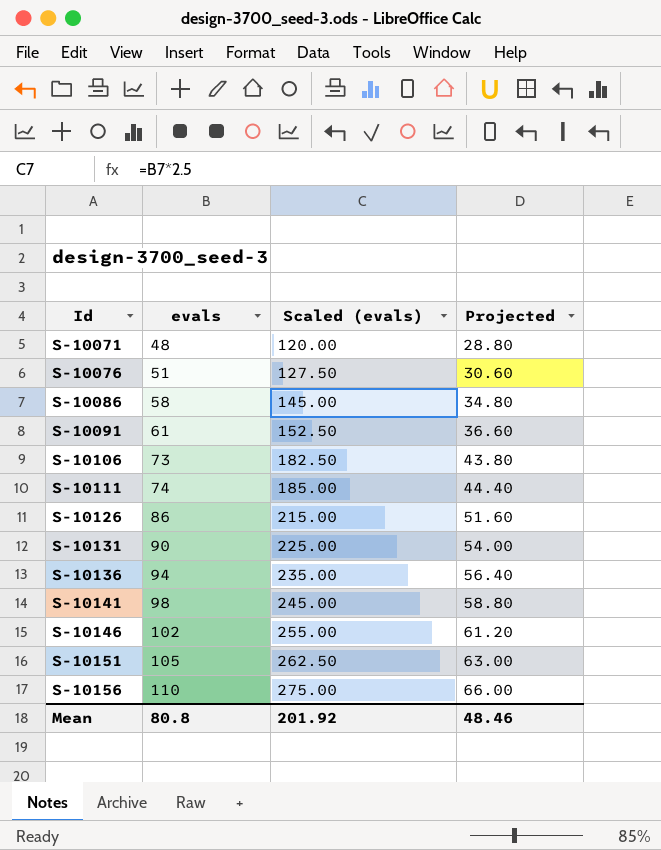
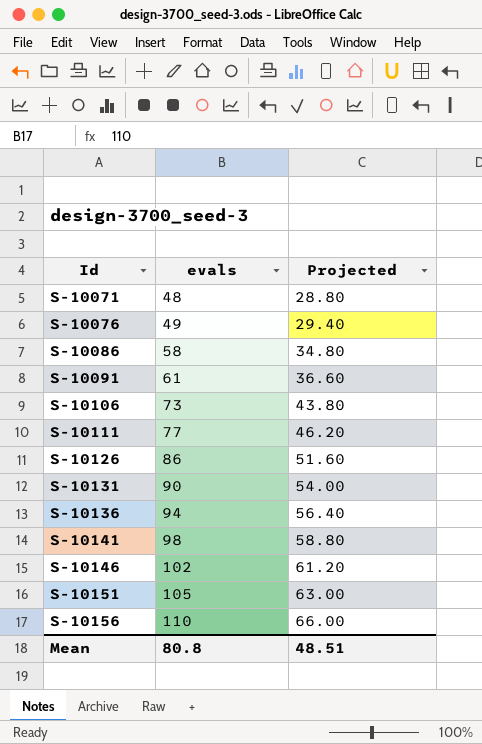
column Scaled (evals) | formula: [evals] * 2.5 -> none
S-10076 | evals: 51 -> 49
S-10076 | Projected: 30.60 -> 29.40
S-10111 | evals: 74 -> 77
S-10111 | Projected: 44.40 -> 46.20
Mean | Projected: 48.46 -> 48.51

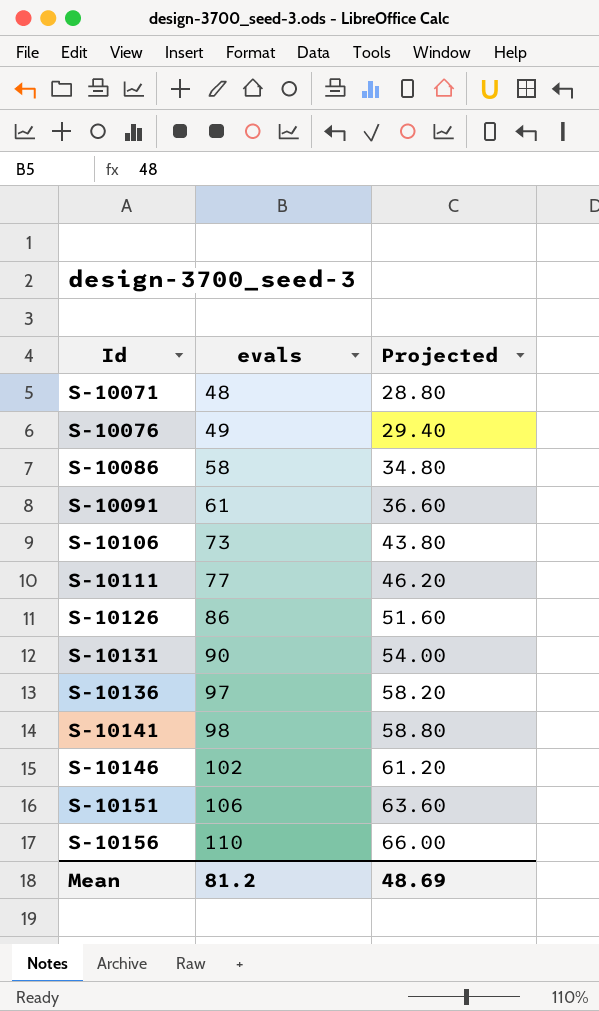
S-10136 | evals: 94 -> 97
S-10136 | Projected: 56.40 -> 58.20
S-10151 | evals: 105 -> 106
S-10151 | Projected: 63.00 -> 63.60
Mean | evals: 80.8 -> 81.2
Mean | Projected: 48.51 -> 48.69

